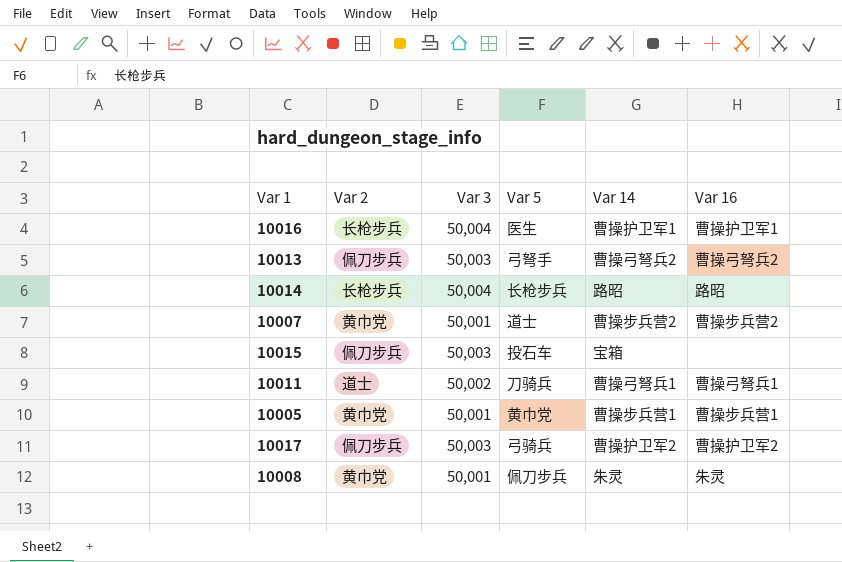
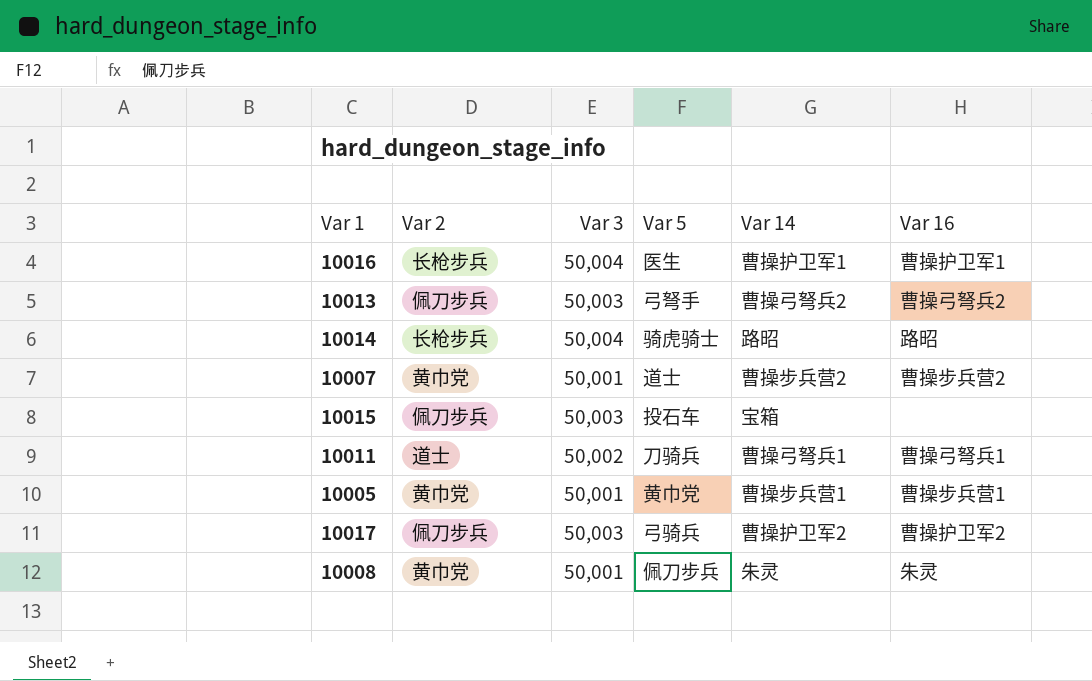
10014 | Var 5: 长枪步兵 -> 骑虎骑士

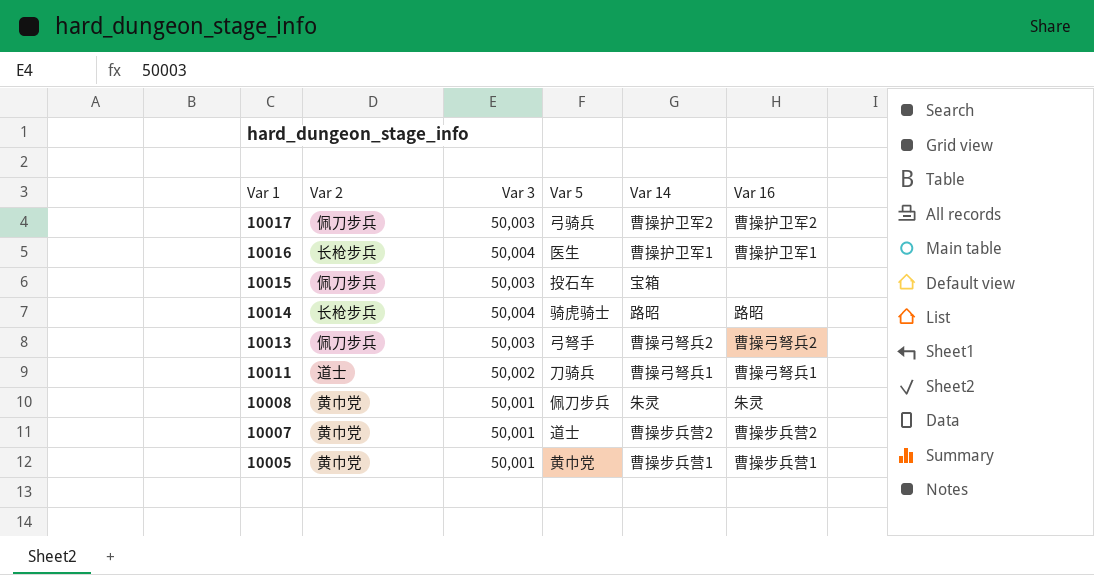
row order: none -> Var 1 descending

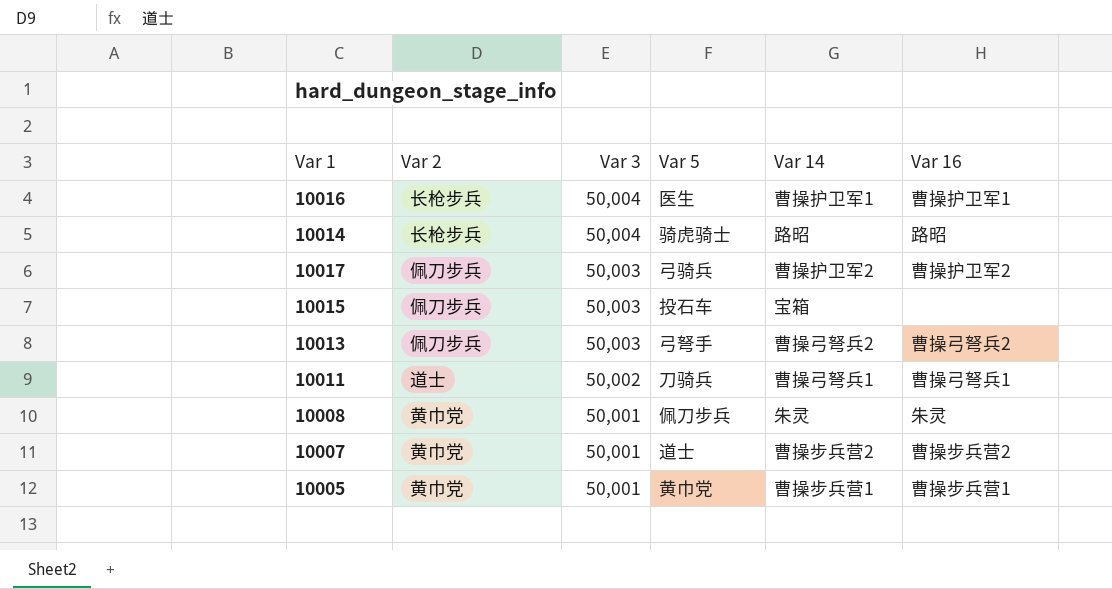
row order: Var 1 descending -> Var 3 descending

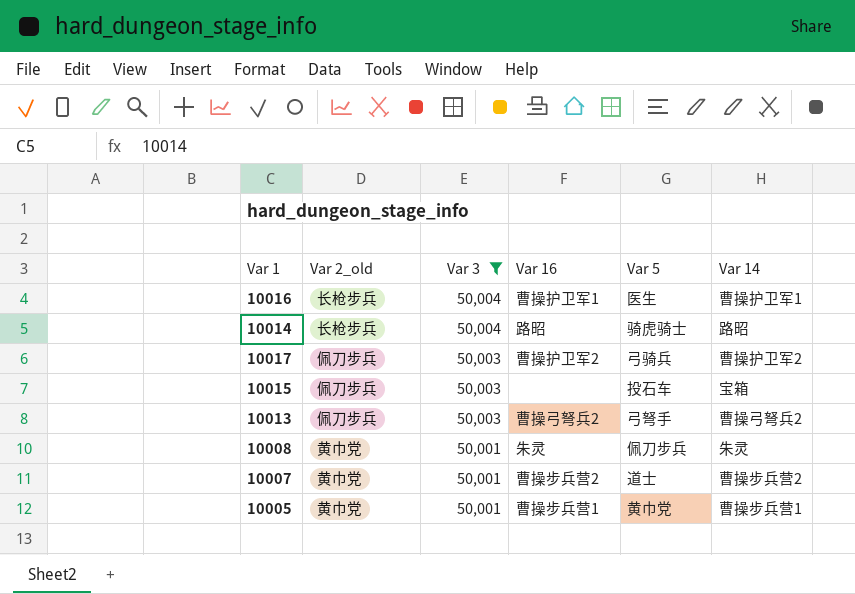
filter: none -> Var 3 != 50,002
column name: Var 2 -> Var 2_old
column Var 16 | position: 6 -> 4

